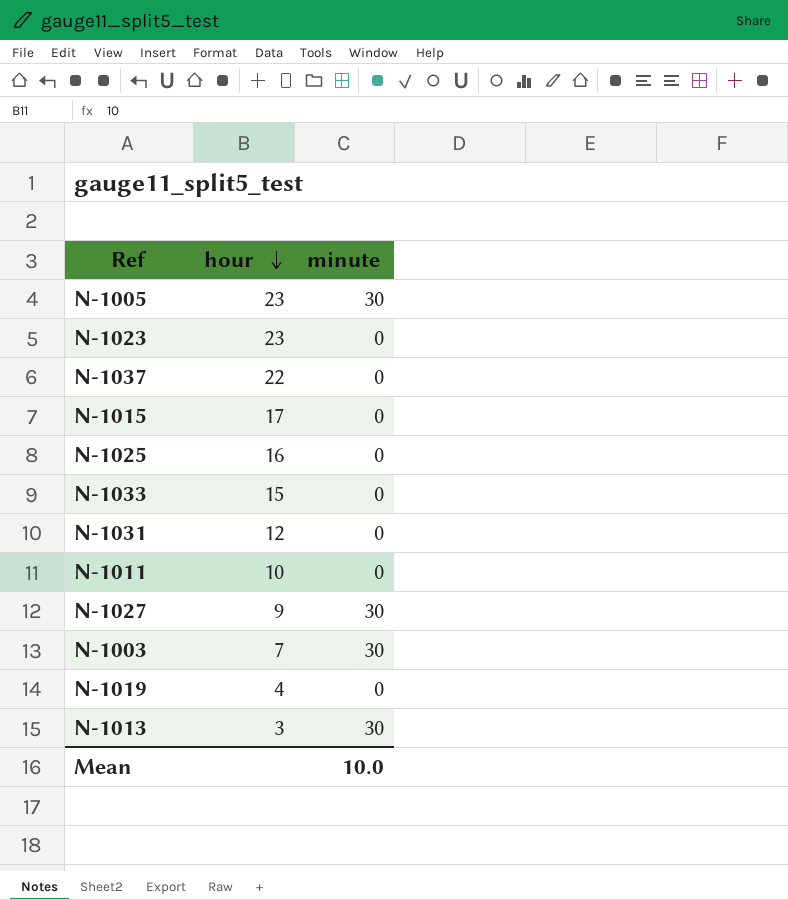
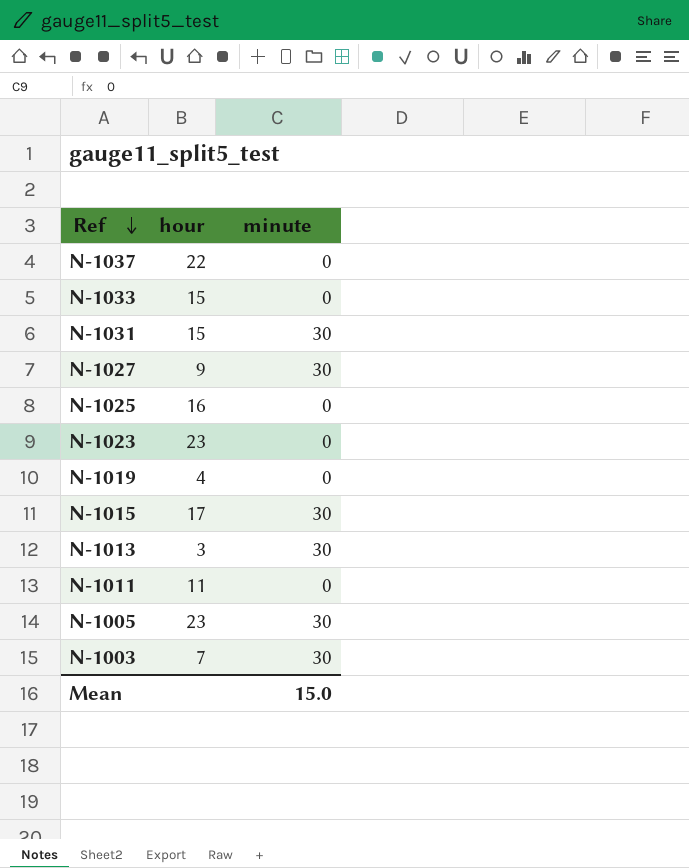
row order: hour descending -> Ref descending
N-1031 | hour: 12 -> 15
N-1031 | minute: 0 -> 30
N-1015 | minute: 0 -> 30
N-1011 | hour: 10 -> 11
Mean | minute: 10.0 -> 15.0

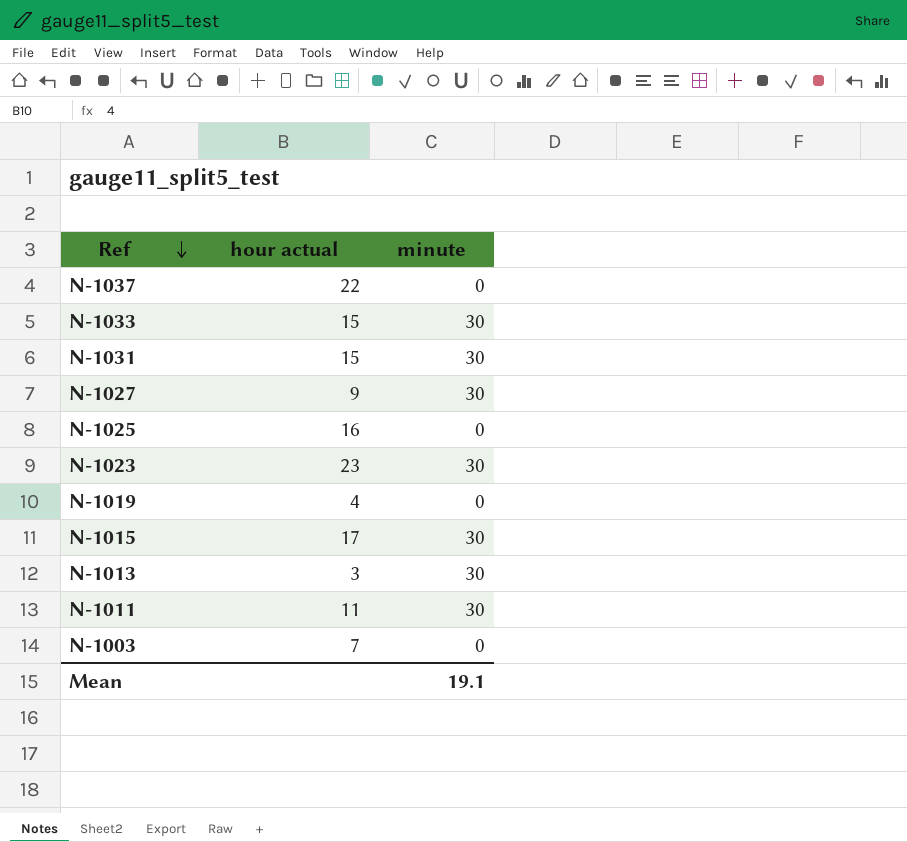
column name: hour -> hour actual
row N-1005: 23 | 30 -> none
N-1033 | minute: 0 -> 30
N-1023 | minute: 0 -> 30
N-1011 | minute: 0 -> 30
N-1003 | minute: 30 -> 0
Mean | minute: 15.0 -> 19.1

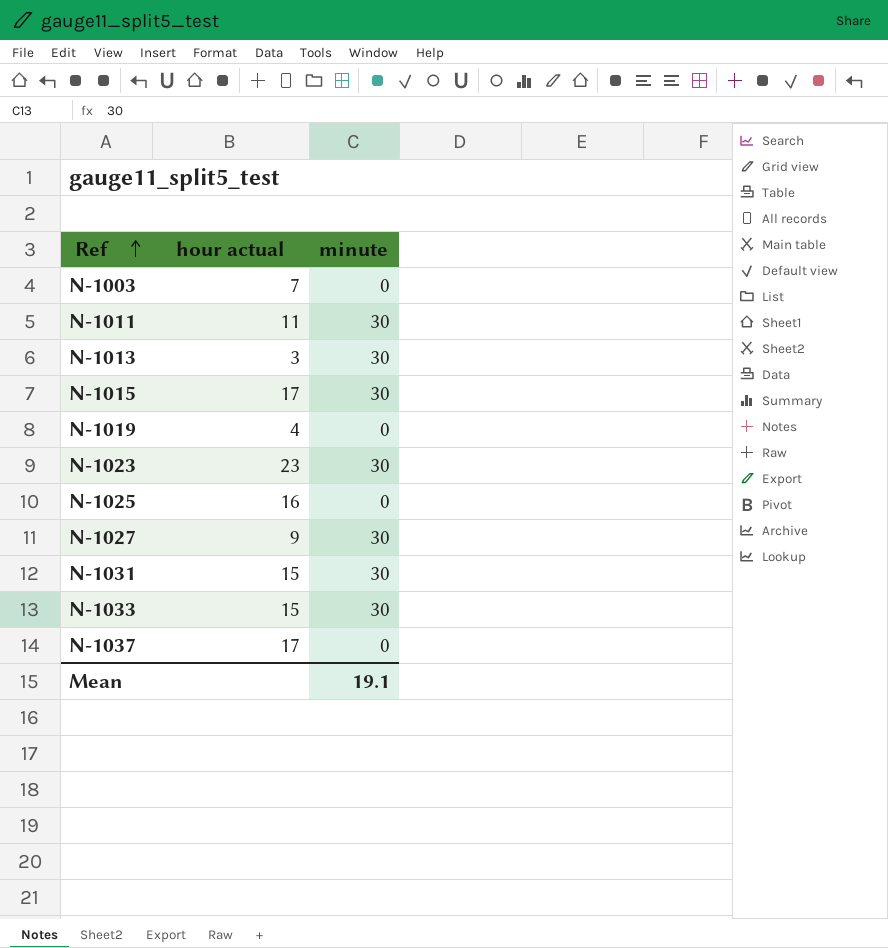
row order: Ref descending -> Ref ascending
N-1037 | hour actual: 22 -> 17

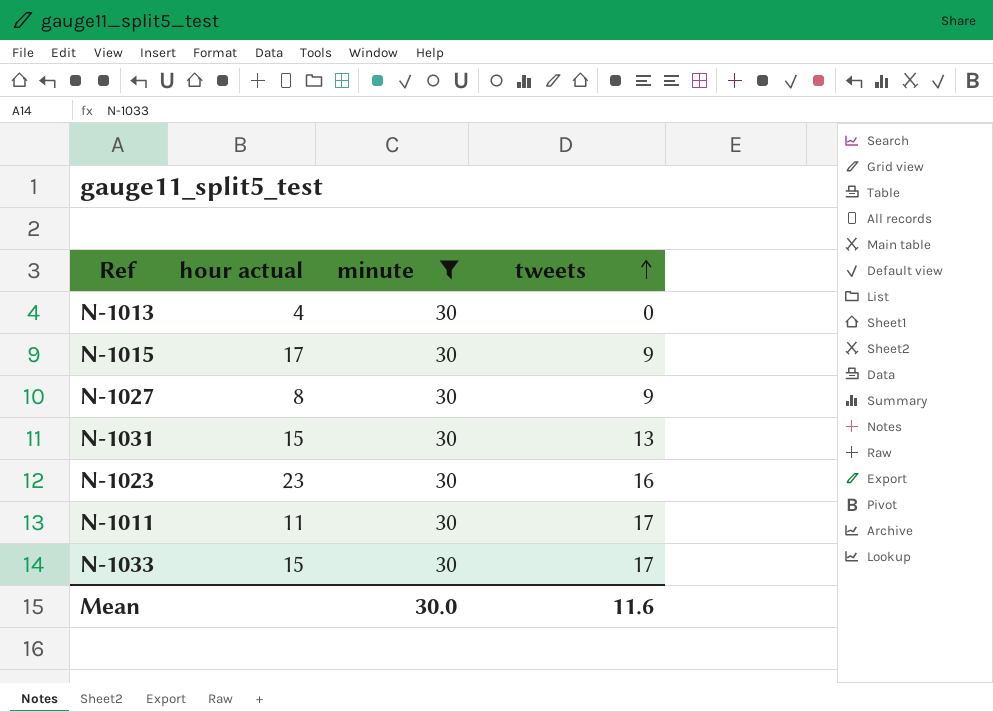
filter: none -> minute = 30
row order: Ref ascending -> tweets ascending
column tweets | position: none -> 4
N-1013 | hour actual: 3 -> 4
N-1027 | hour actual: 9 -> 8
Mean | minute: 19.1 -> 30.0

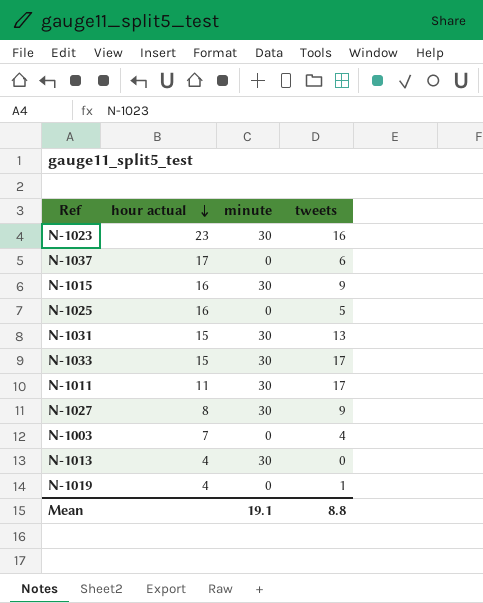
filter: minute = 30 -> none
row order: tweets ascending -> hour actual descending
N-1015 | hour actual: 17 -> 16
Mean | minute: 30.0 -> 19.1
Mean | tweets: 11.6 -> 8.8

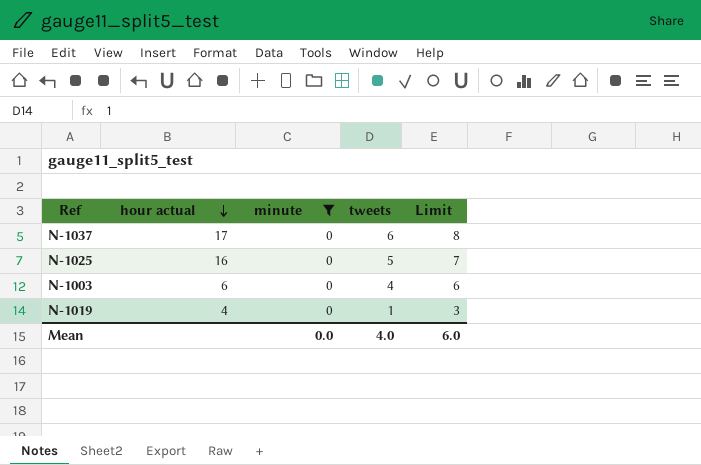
filter: none -> minute = 0
column Limit | formula: none -> [tweets] + 2
N-1003 | hour actual: 7 -> 6
Mean | minute: 19.1 -> 0.0
Mean | tweets: 8.8 -> 4.0

